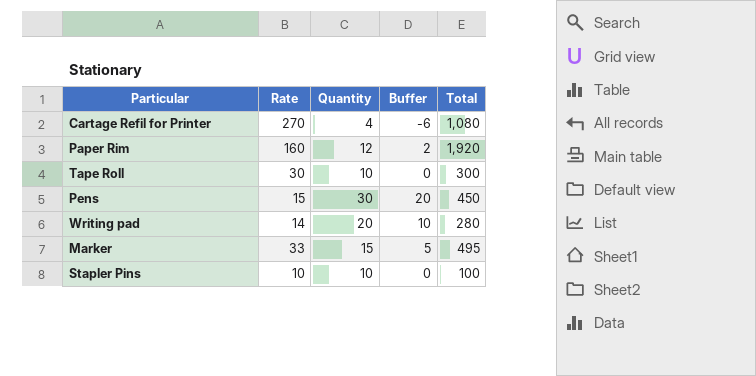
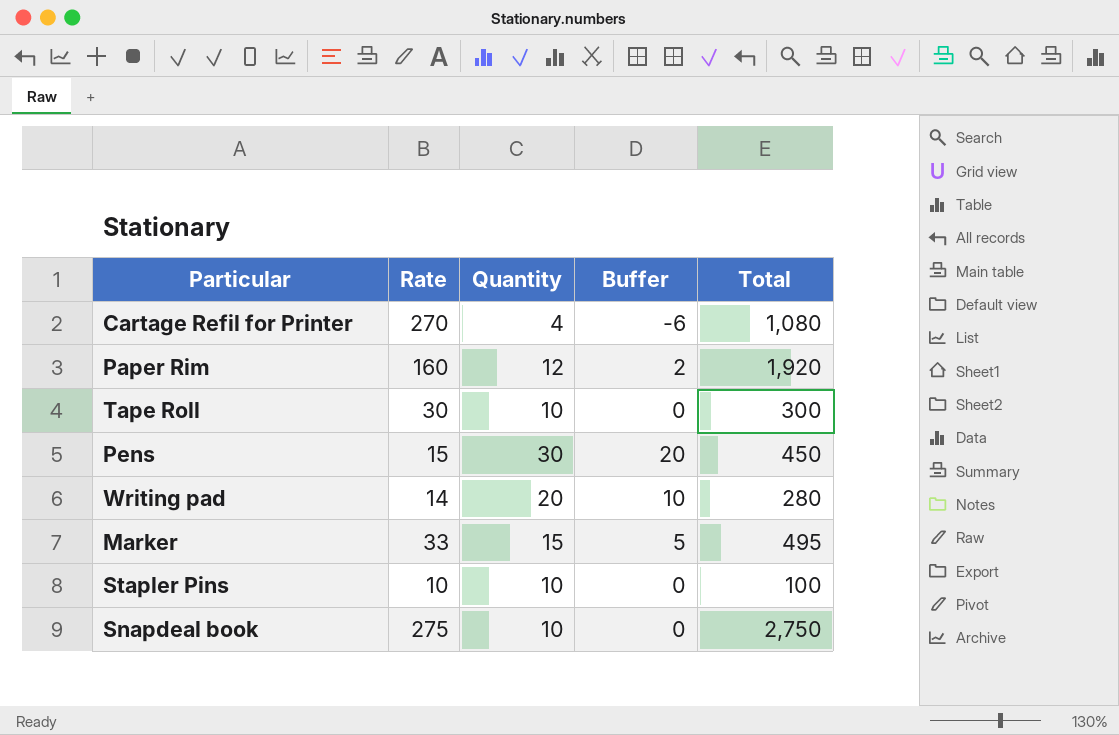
row Snapdeal book: none -> 275 | 10 | 0 | 2,750

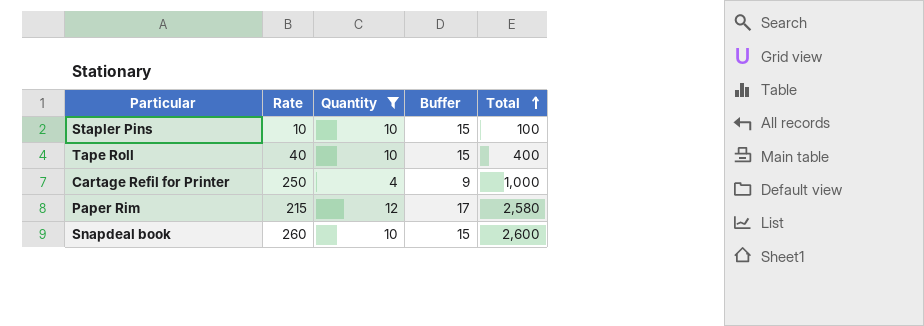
filter: none -> Quantity <= 12
row order: none -> Total ascending
column Buffer | formula: [Quantity] - 10 -> [Quantity] + 5
Tape Roll | Rate: 30 -> 40
Tape Roll | Total: 300 -> 400
Cartage Refil for Printer | Rate: 270 -> 250
Cartage Refil for Printer | Total: 1,080 -> 1,000
Paper Rim | Rate: 160 -> 215
Paper Rim | Total: 1,920 -> 2,580
Snapdeal book | Rate: 275 -> 260
Snapdeal book | Total: 2,750 -> 2,600

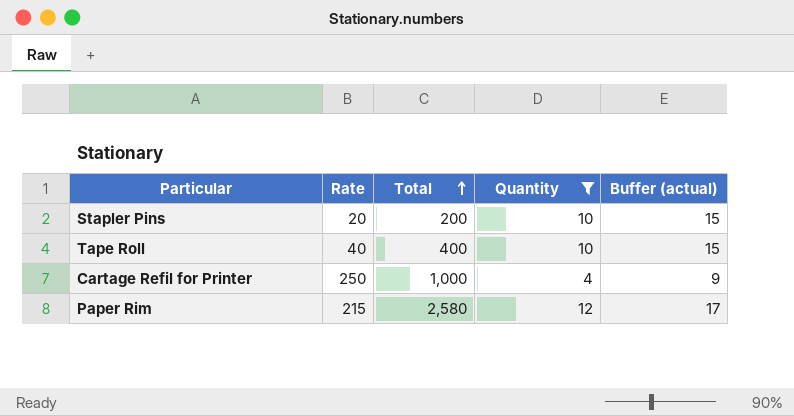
column Total | position: 5 -> 3
column name: Buffer -> Buffer (actual)
row Snapdeal book: 260 | 10 | 15 | 2,600 -> none
Stapler Pins | Rate: 10 -> 20
Stapler Pins | Total: 100 -> 200

